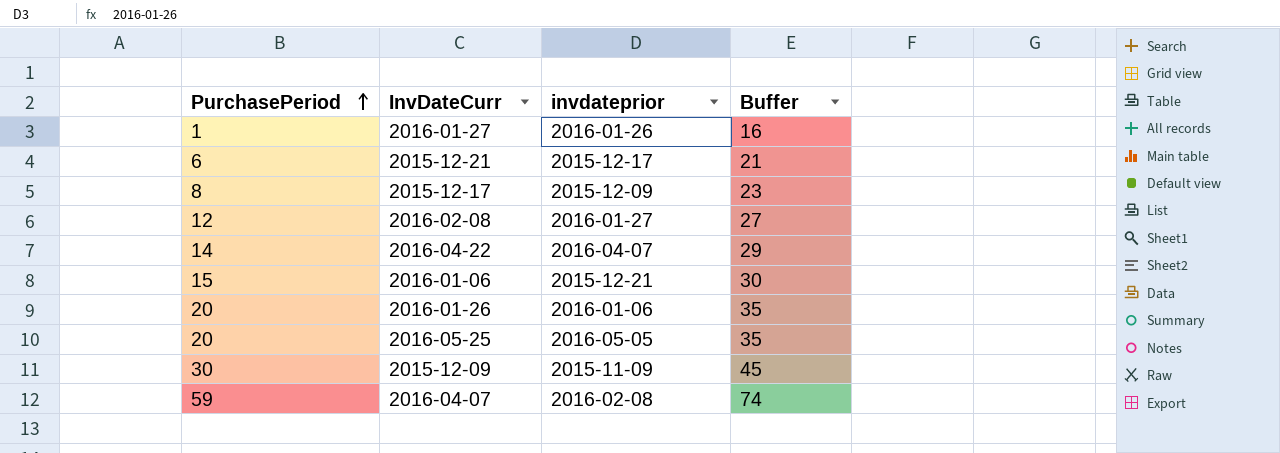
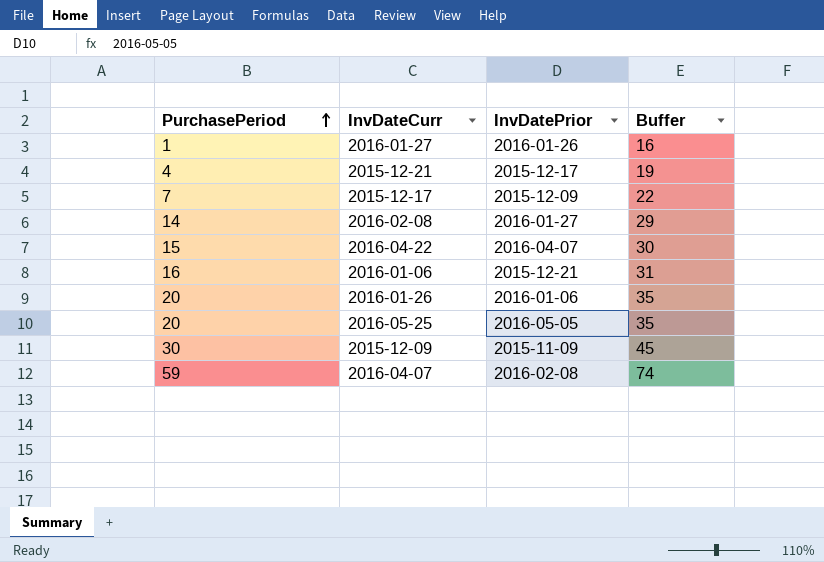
column name: invdateprior -> InvDatePrior
2015-12-21 | PurchasePeriod: 6 -> 4
2015-12-21 | Buffer: 21 -> 19
2015-12-17 | PurchasePeriod: 8 -> 7
2015-12-17 | Buffer: 23 -> 22
2016-02-08 | PurchasePeriod: 12 -> 14
2016-02-08 | Buffer: 27 -> 29
2016-04-22 | PurchasePeriod: 14 -> 15
2016-04-22 | Buffer: 29 -> 30
2016-01-06 | PurchasePeriod: 15 -> 16
2016-01-06 | Buffer: 30 -> 31

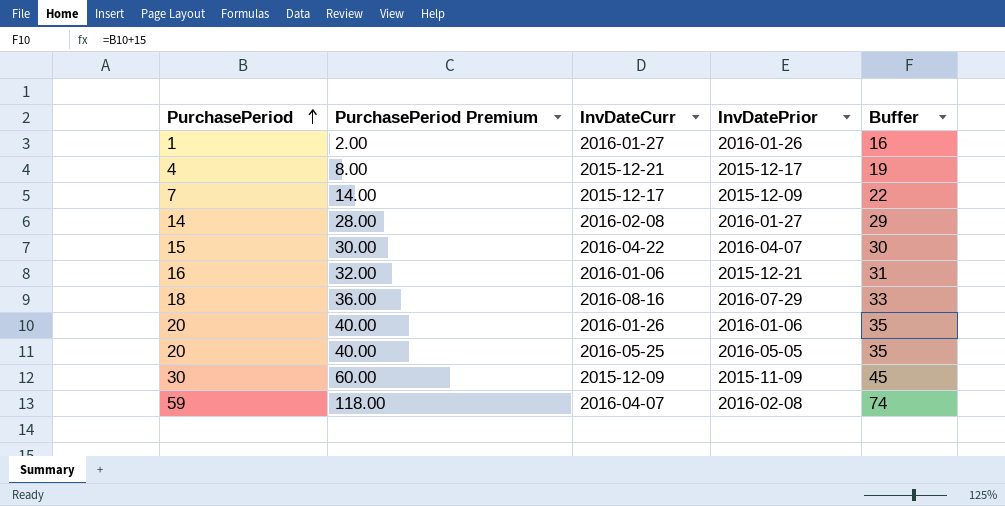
column PurchasePeriod Premium | formula: none -> [PurchasePeriod] * 2
row 2016-08-16: none -> 18 | 36.00 | 2016-07-29 | 33

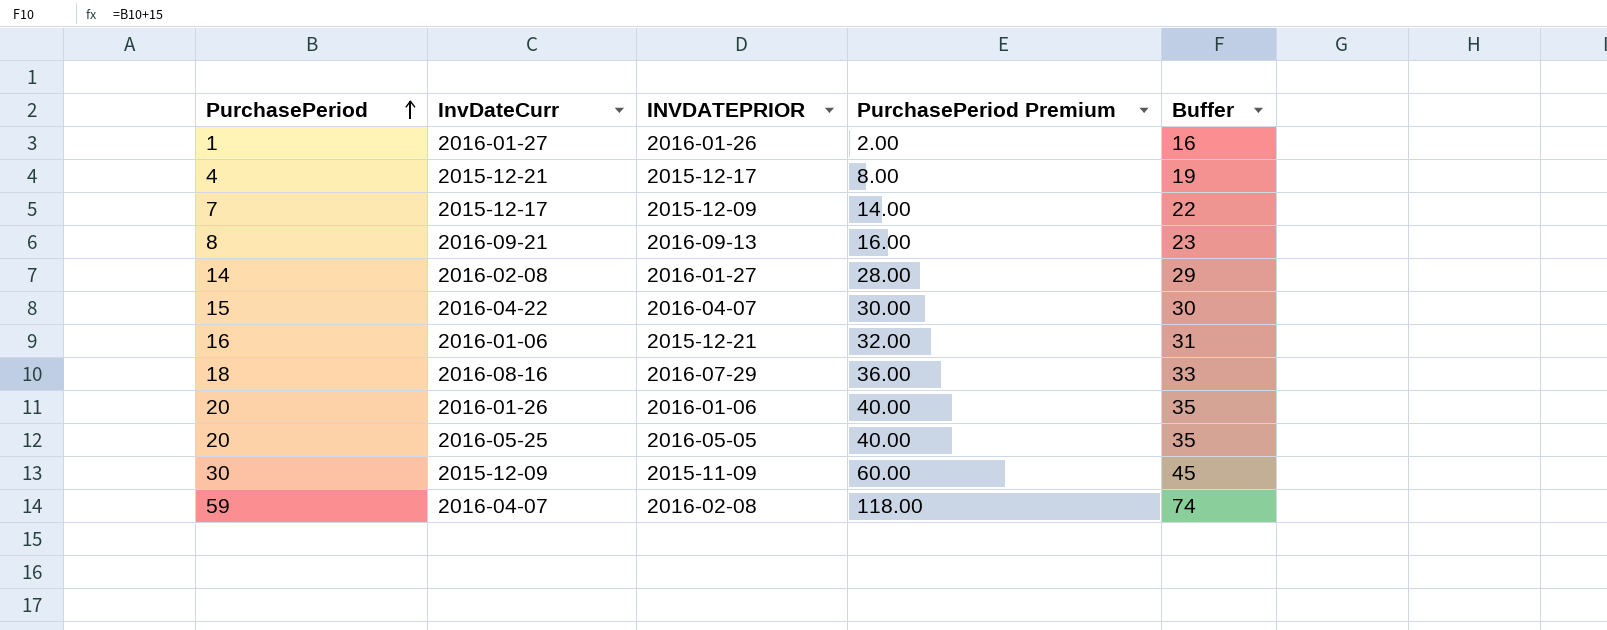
column name: InvDatePrior -> INVDATEPRIOR
column PurchasePeriod Premium | position: 2 -> 4
row 2016-09-21: none -> 8 | 2016-09-13 | 16.00 | 23

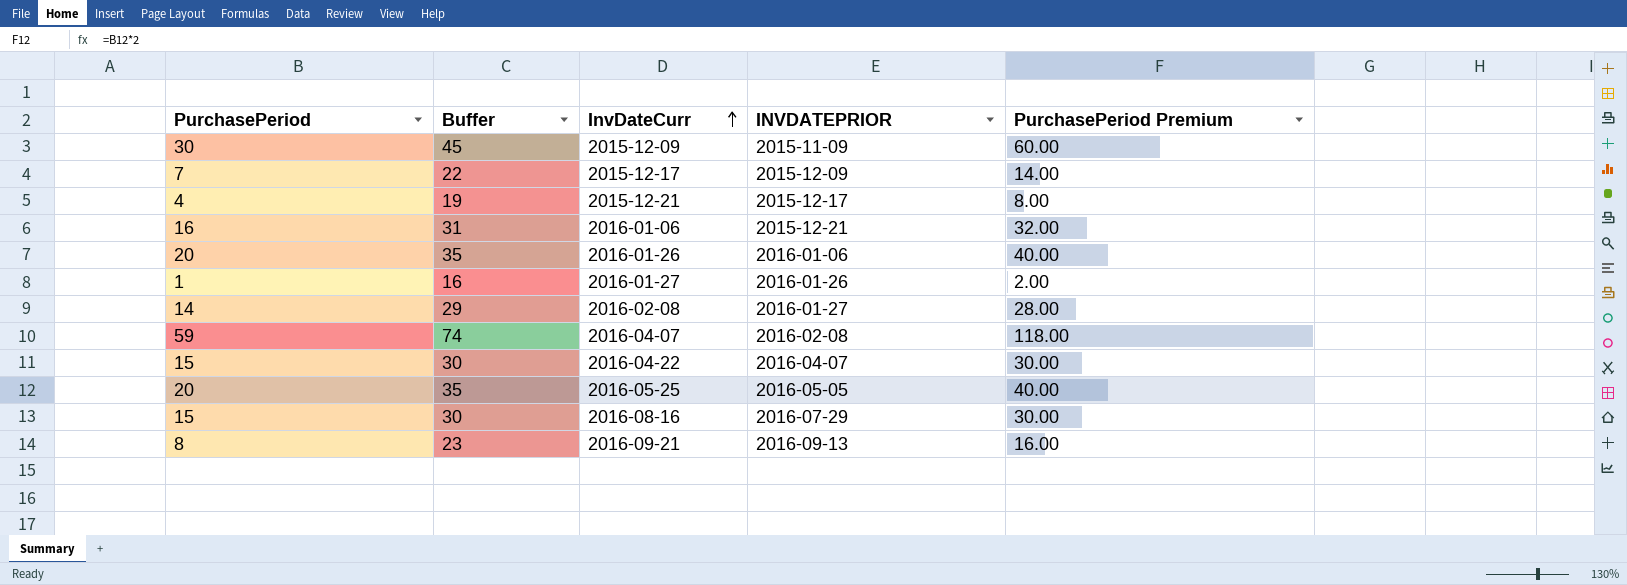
row order: PurchasePeriod ascending -> InvDateCurr ascending
column Buffer | position: 5 -> 2
2016-08-16 | PurchasePeriod: 18 -> 15
2016-08-16 | Buffer: 33 -> 30
2016-08-16 | PurchasePeriod Premium: 36.00 -> 30.00

